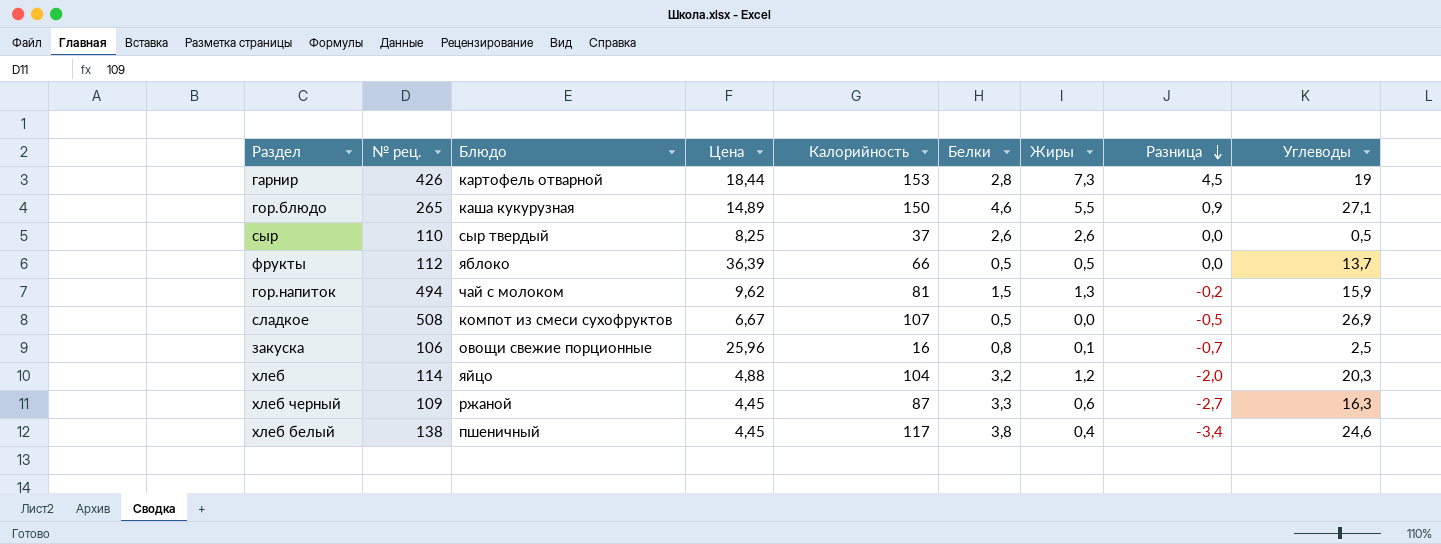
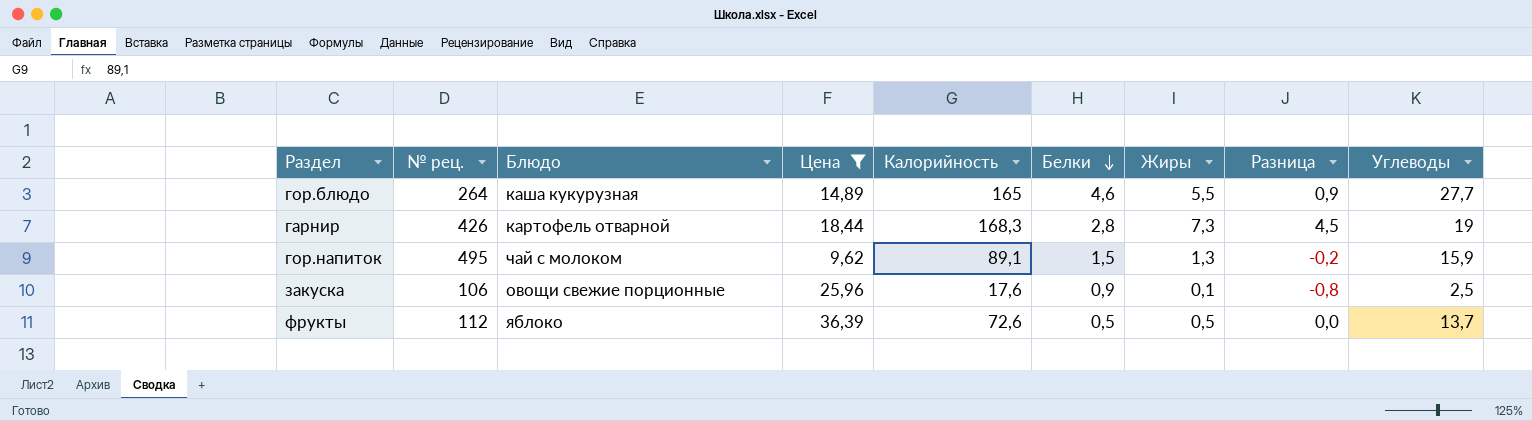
filter: none -> Цена >= 9,62
row order: Разница descending -> Белки descending
гор.блюдо | № рец.: 265 -> 264
гор.блюдо | Калорийность: 150 -> 165
гор.блюдо | Углеводы: 27,1 -> 27,7
гарнир | Калорийность: 153 -> 168,3
гор.напиток | № рец.: 494 -> 495
гор.напиток | Калорийность: 81 -> 89,1
закуска | Калорийность: 16 -> 17,6
закуска | Белки: 0,8 -> 0,9
закуска | Разница: -0,7 -> -0,8
фрукты | Калорийность: 66 -> 72,6

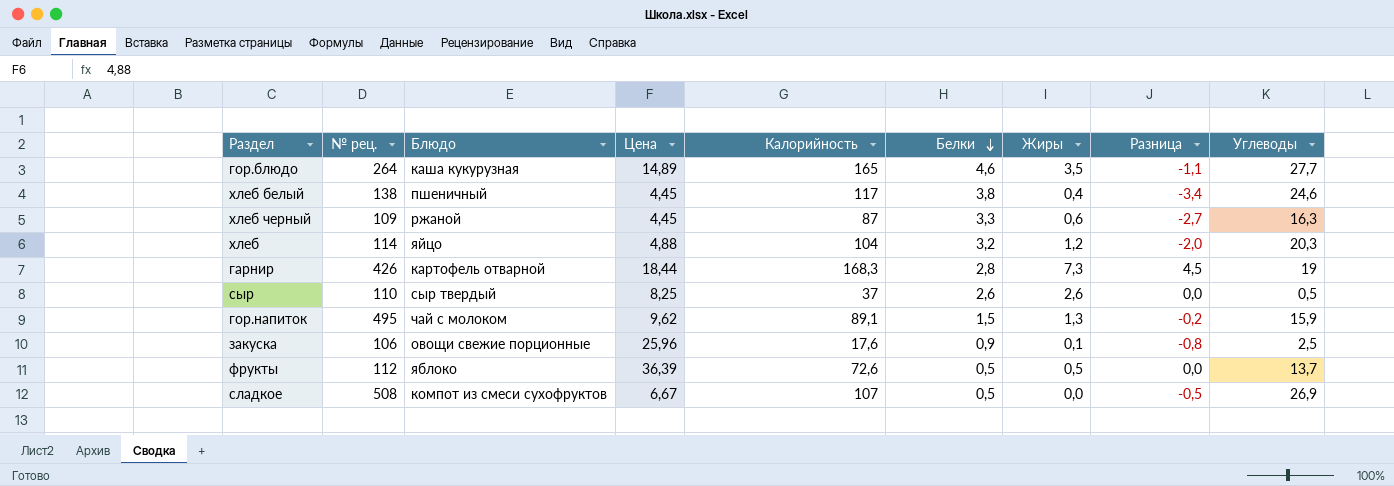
filter: Цена >= 9,62 -> none
гор.блюдо | Жиры: 5,5 -> 3,5
гор.блюдо | Разница: 0,9 -> -1,1

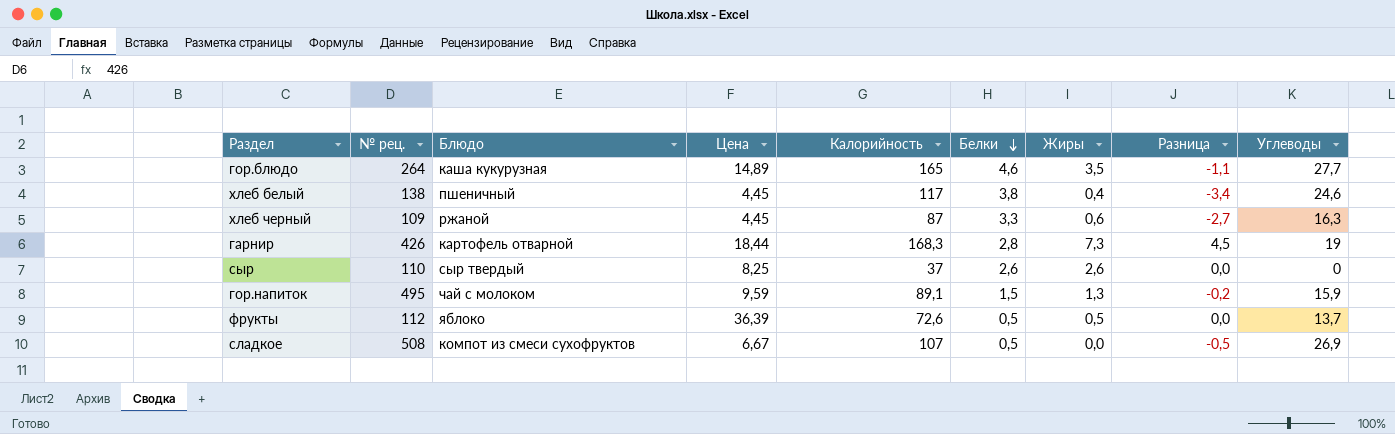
row хлеб: 114 | яйцо | 4,88 | 104 | 3,2 | 1,2 | -2,0 | 20,3 -> none
row закуска: 106 | овощи свежие порционные | 25,96 | 17,6 | 0,9 | 0,1 | -0,8 | 2,5 -> none
сыр | Углеводы: 0,5 -> 0
гор.напиток | Цена: 9,62 -> 9,59

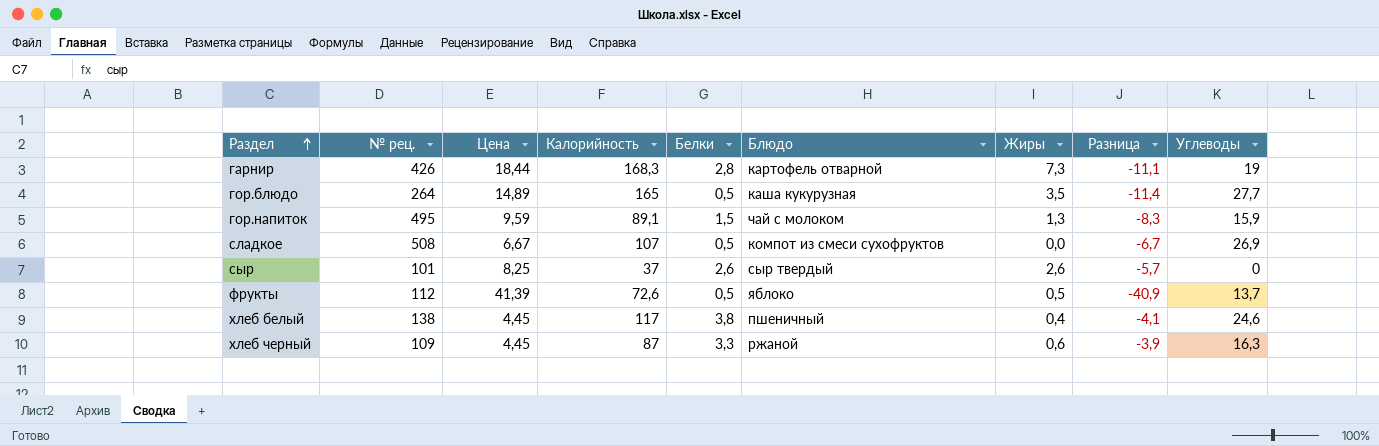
row order: Белки descending -> Раздел ascending
column Блюдо | position: 3 -> 6
column Разница | formula: [Жиры] - [Белки] -> [Жиры] - [Цена]
гор.блюдо | Белки: 4,6 -> 0,5
сыр | № рец.: 110 -> 101
фрукты | Цена: 36,39 -> 41,39

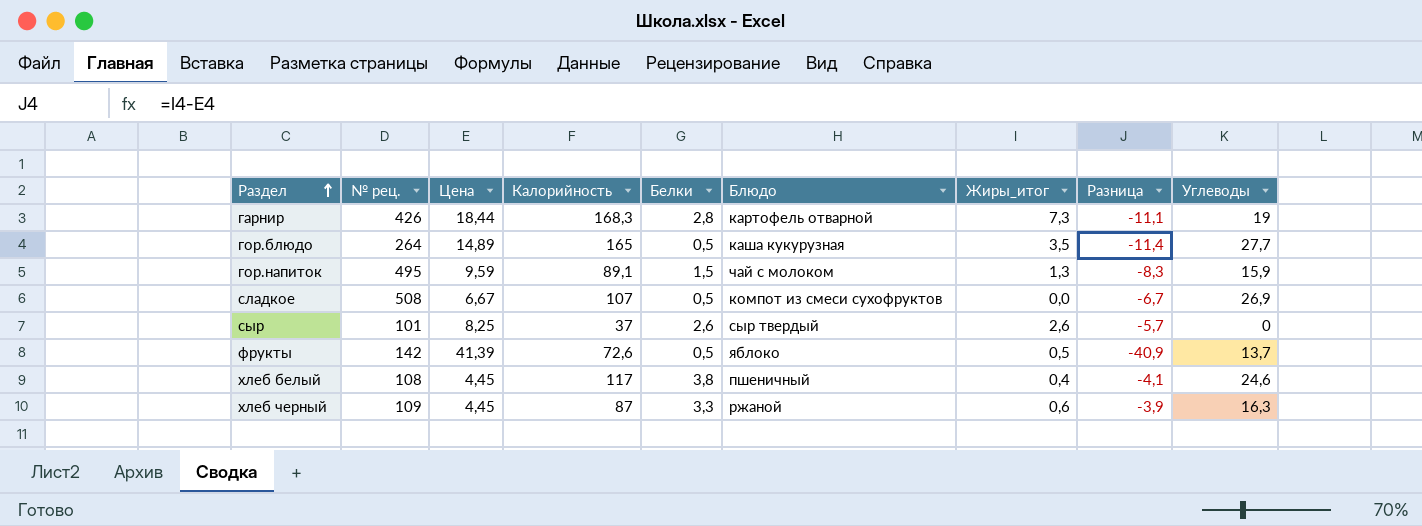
column name: Жиры -> Жиры_итог
фрукты | № рец.: 112 -> 142
хлеб белый | № рец.: 138 -> 108

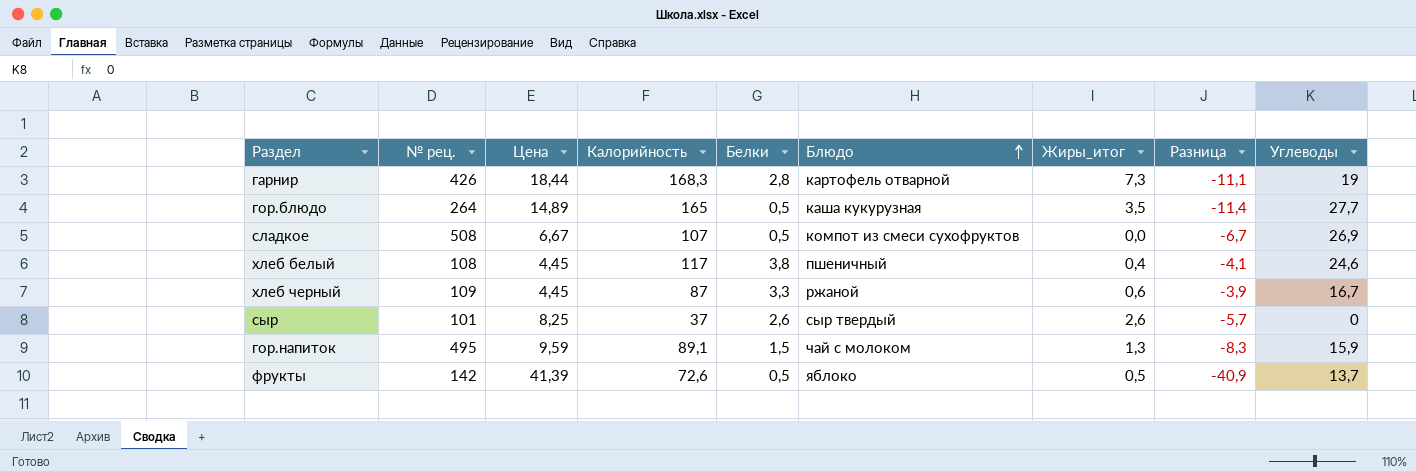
row order: Раздел ascending -> Блюдо ascending
хлеб черный | Углеводы: 16,3 -> 16,7

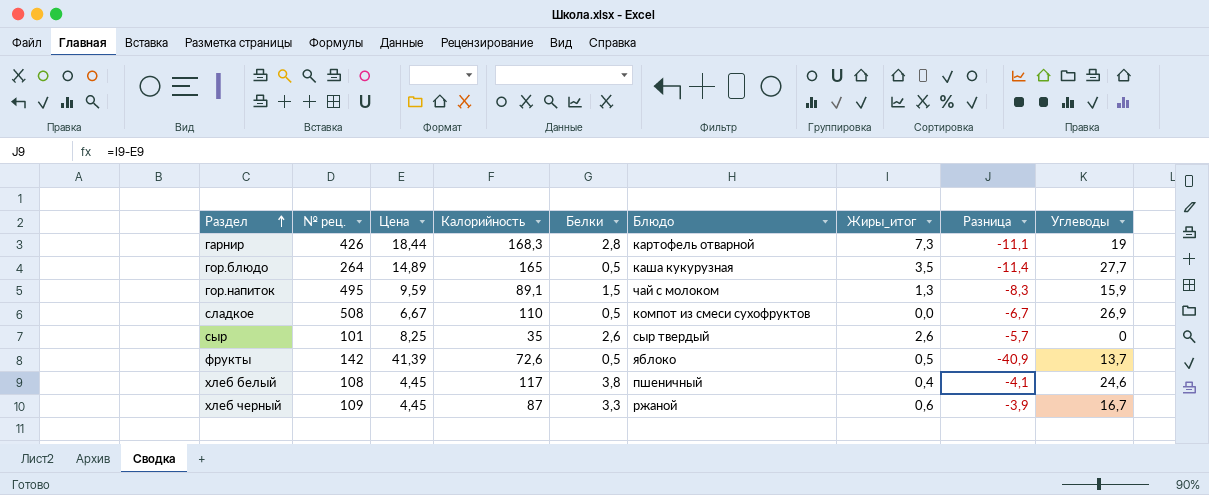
row order: Блюдо ascending -> Раздел ascending
сладкое | Калорийность: 107 -> 110
сыр | Калорийность: 37 -> 35

